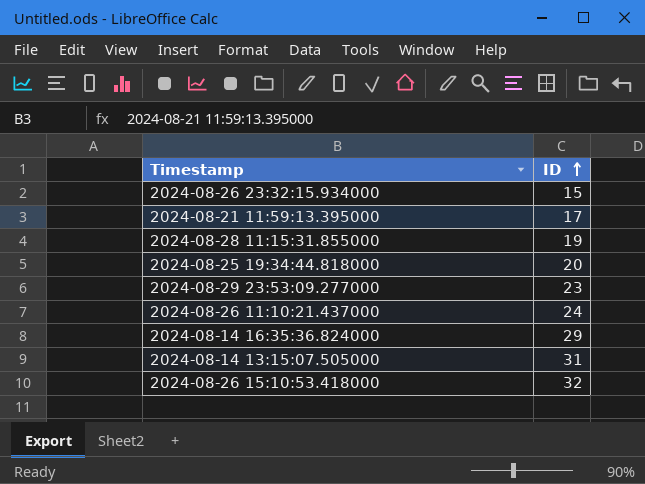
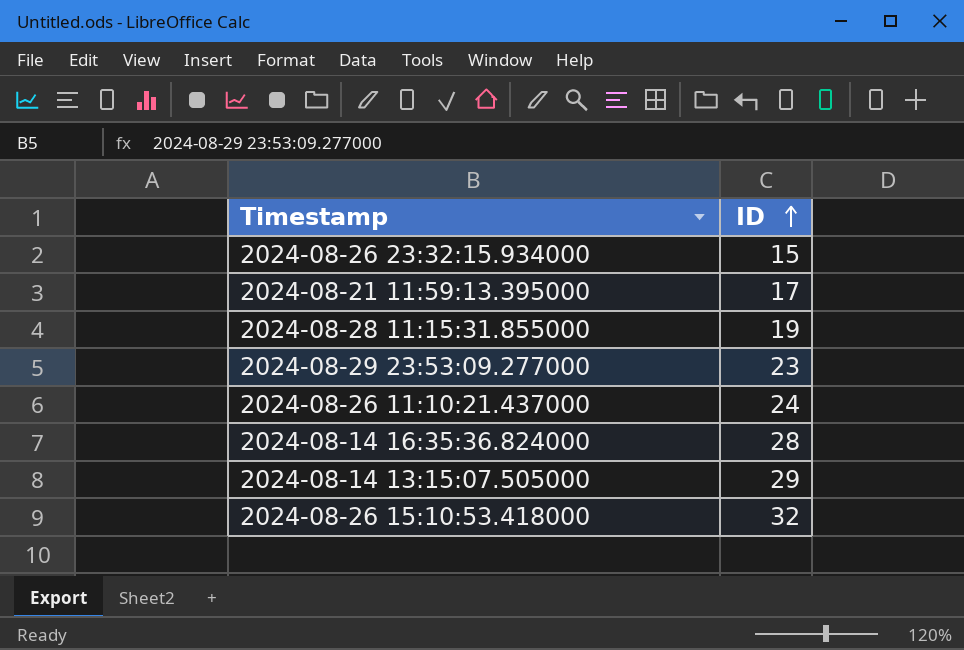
row 2024-08-25 19:34:44.818000: 20 -> none
2024-08-14 16:35:36.824000 | ID: 29 -> 28
2024-08-14 13:15:07.505000 | ID: 31 -> 29

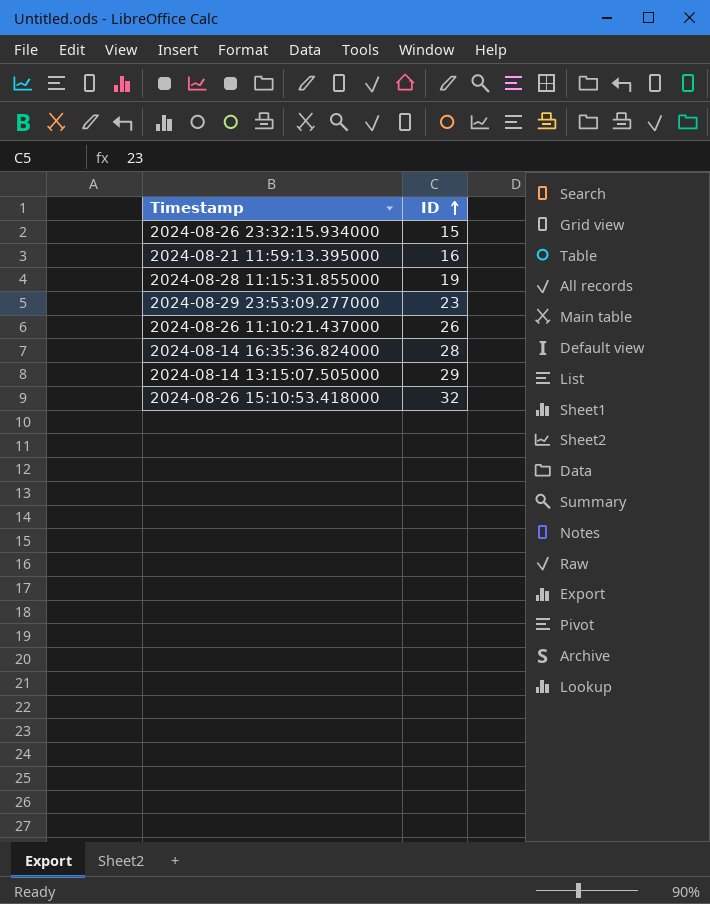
2024-08-21 11:59:13.395000 | ID: 17 -> 16
2024-08-26 11:10:21.437000 | ID: 24 -> 26

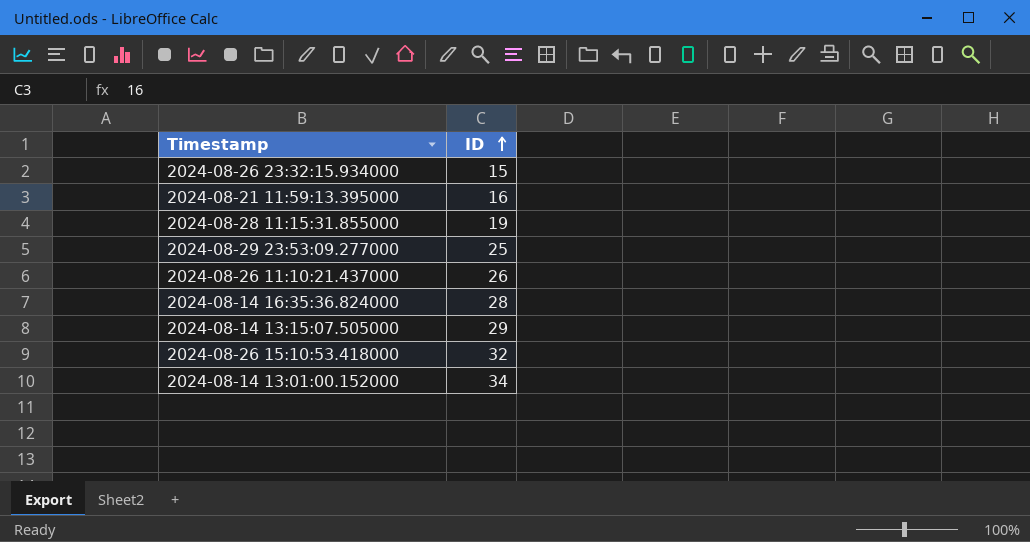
2024-08-29 23:53:09.277000 | ID: 23 -> 25
row 2024-08-14 13:01:00.152000: none -> 34

